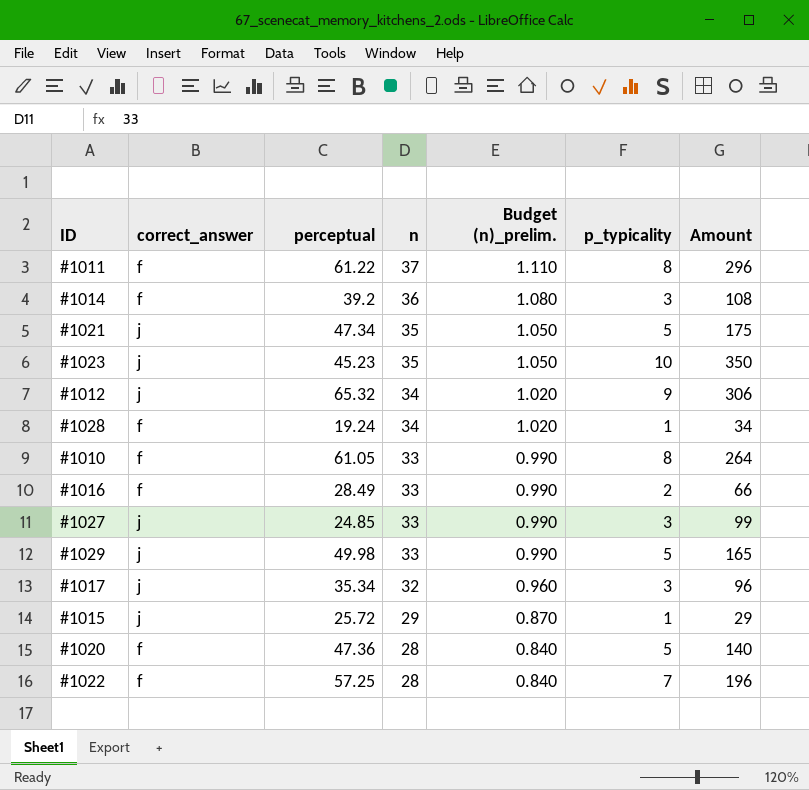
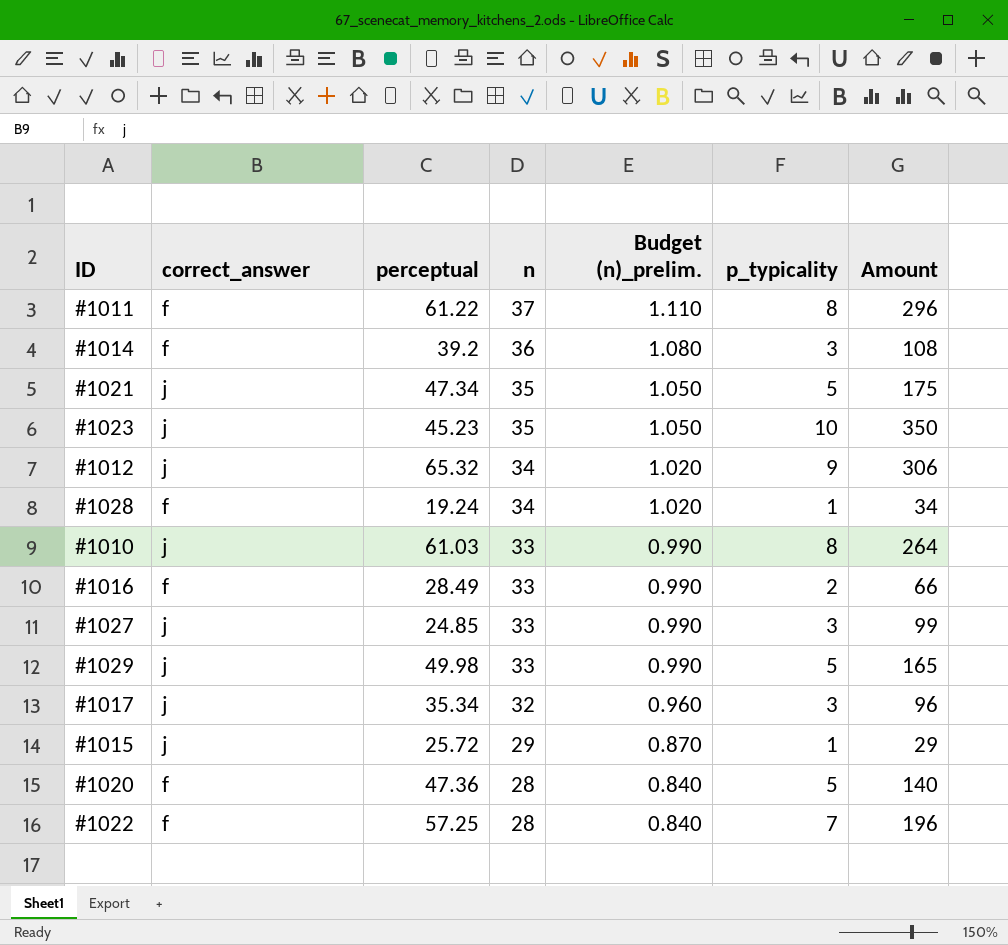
#1010 | correct_answer: f -> j
#1010 | perceptual: 61.05 -> 61.03

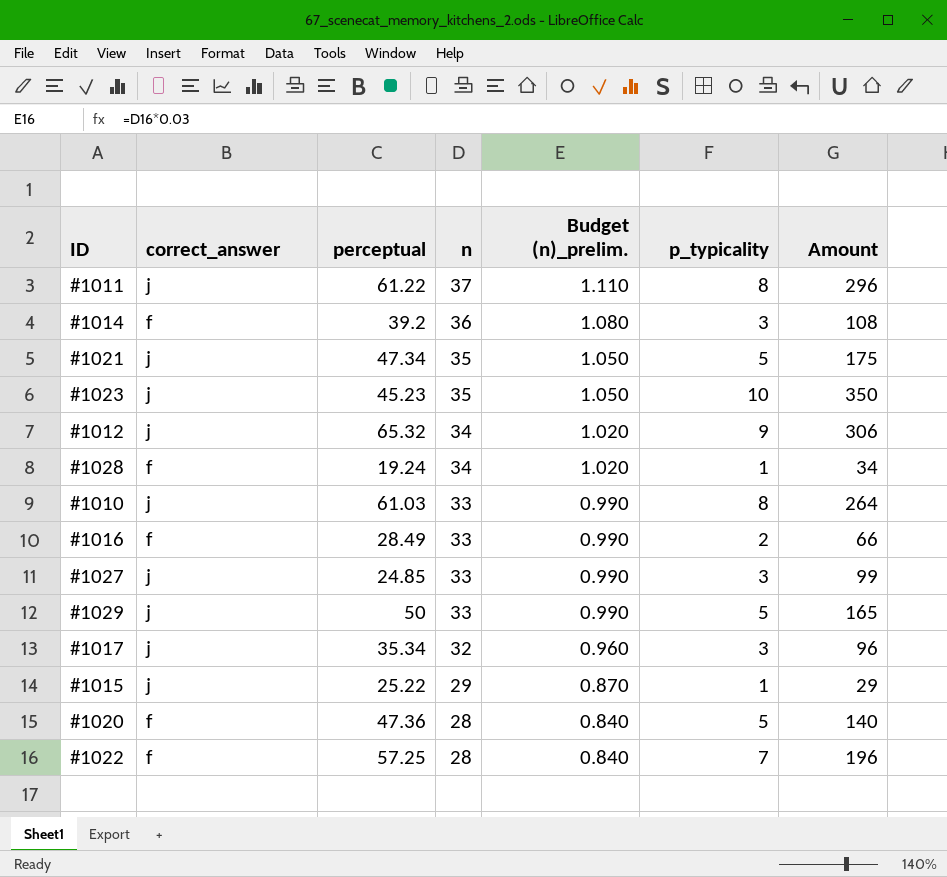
#1011 | correct_answer: f -> j
#1029 | perceptual: 49.98 -> 50
#1015 | perceptual: 25.72 -> 25.22

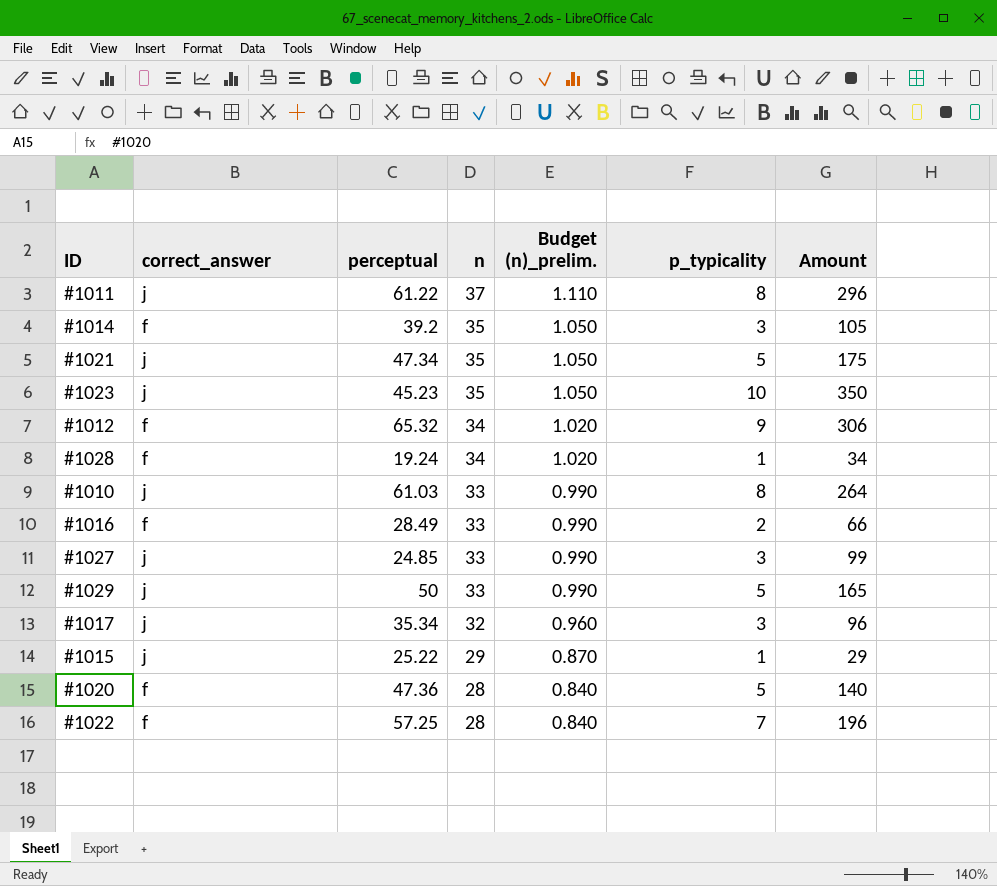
#1014 | n: 36 -> 35
#1014 | Budget (n)_prelim.: 1.080 -> 1.050
#1014 | Amount: 108 -> 105
#1012 | correct_answer: j -> f

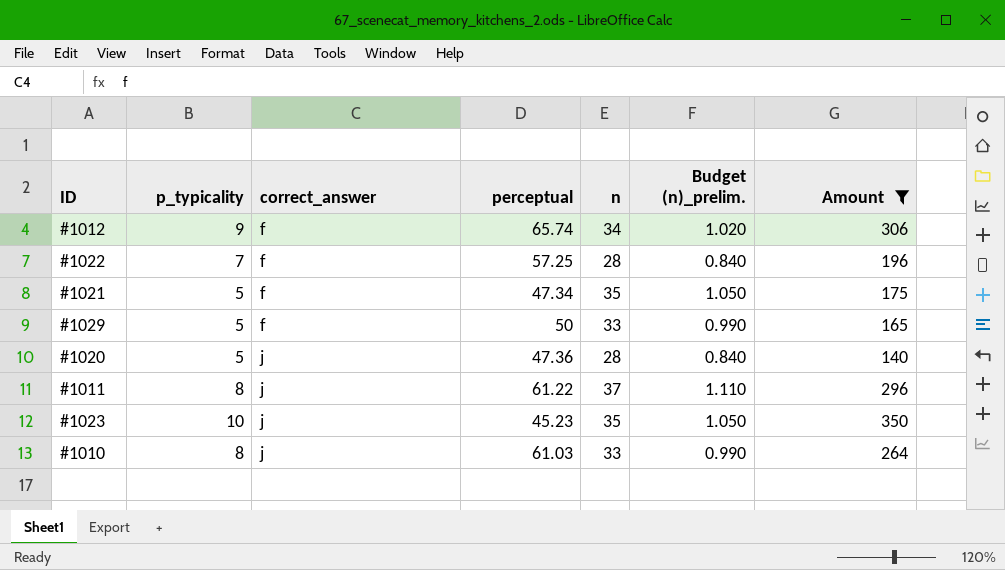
filter: none -> Amount >= 140
row order: n descending -> correct_answer ascending
column p_typicality | position: 6 -> 2
#1012 | perceptual: 65.32 -> 65.74
#1021 | correct_answer: j -> f
#1029 | correct_answer: j -> f
#1020 | correct_answer: f -> j

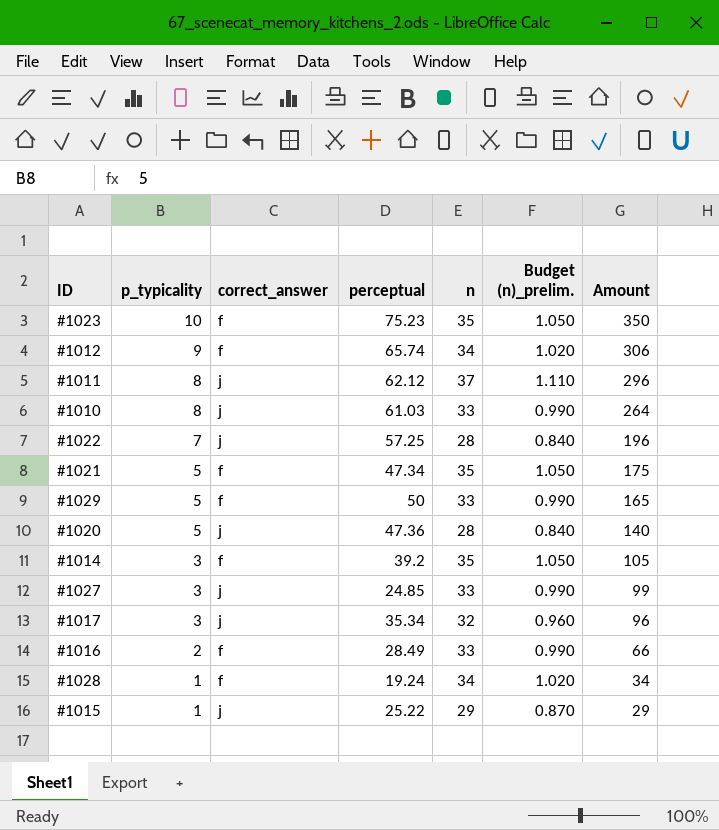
filter: Amount >= 140 -> none
row order: correct_answer ascending -> p_typicality descending
#1023 | correct_answer: j -> f
#1023 | perceptual: 45.23 -> 75.23
#1011 | perceptual: 61.22 -> 62.12
#1022 | correct_answer: f -> j

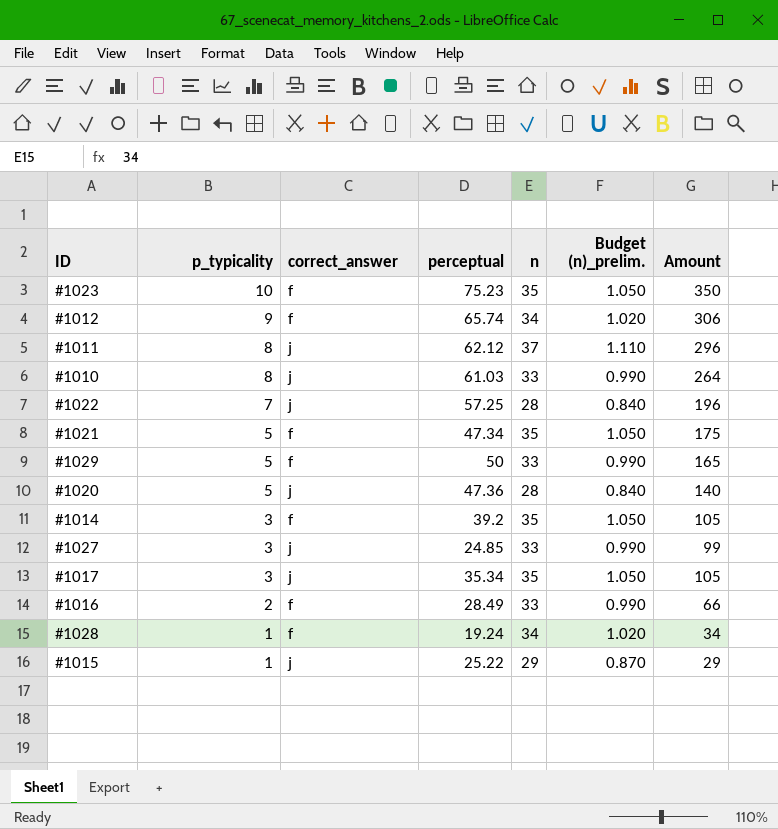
#1017 | n: 32 -> 35
#1017 | Budget (n)_prelim.: 0.960 -> 1.050
#1017 | Amount: 96 -> 105

